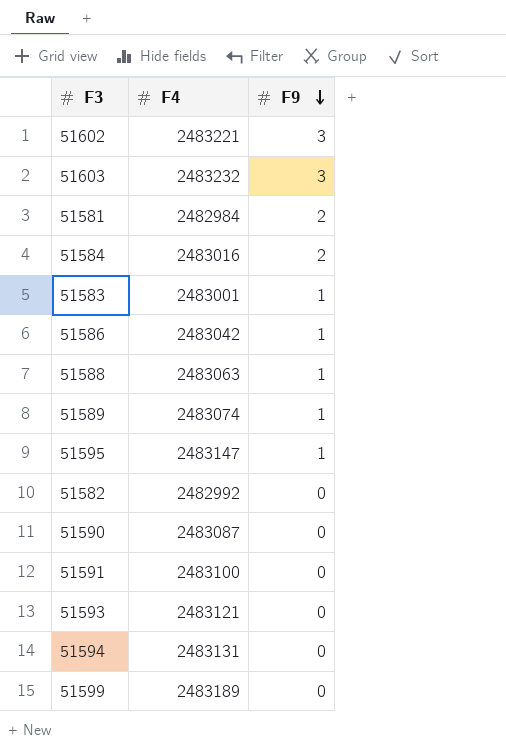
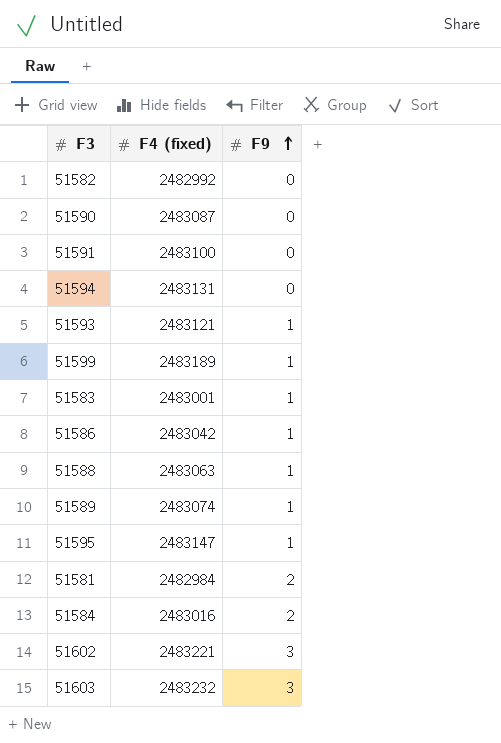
row order: F9 descending -> F9 ascending
column name: F4 -> F4 (fixed)
51593 | F9: 0 -> 1
51599 | F9: 0 -> 1

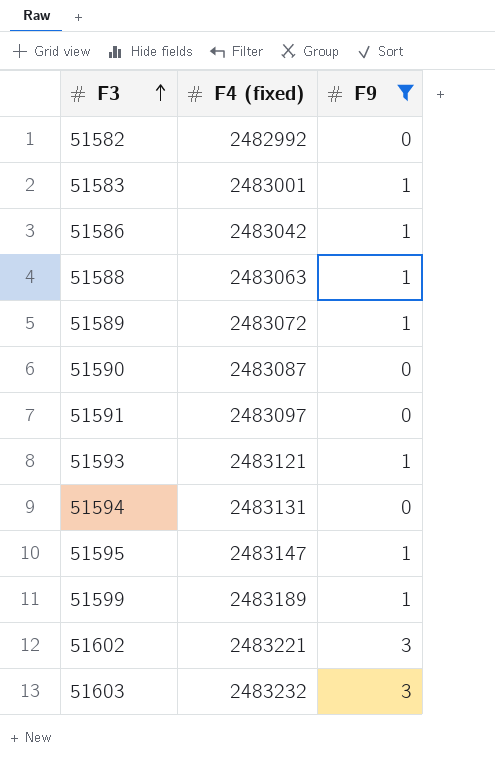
filter: none -> F9 != 2
row order: F9 ascending -> F3 ascending
51589 | F4 (fixed): 2483074 -> 2483072
51591 | F4 (fixed): 2483100 -> 2483097

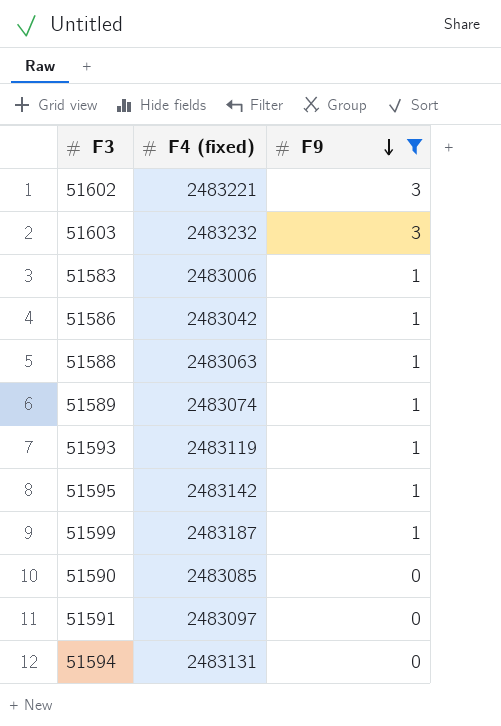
row order: F3 ascending -> F9 descending
row 51582: 2482992 | 0 -> none
51583 | F4 (fixed): 2483001 -> 2483006
51589 | F4 (fixed): 2483072 -> 2483074
51593 | F4 (fixed): 2483121 -> 2483119
51595 | F4 (fixed): 2483147 -> 2483142
51599 | F4 (fixed): 2483189 -> 2483187
51590 | F4 (fixed): 2483087 -> 2483085

